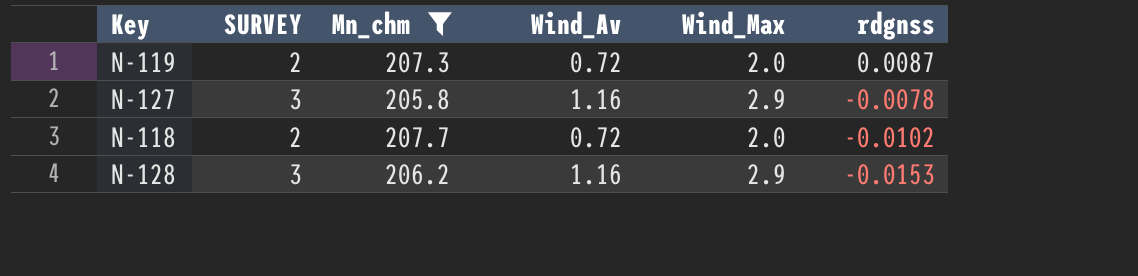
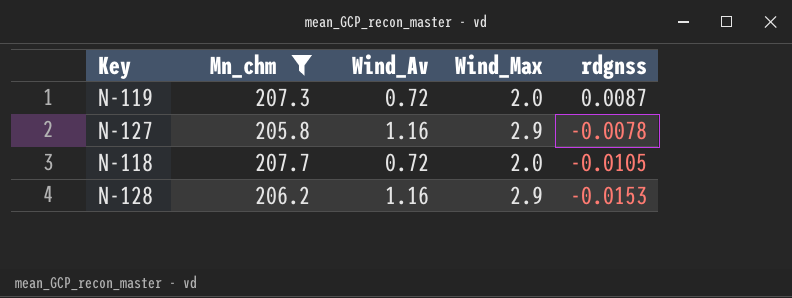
column SURVEY | position: 2 -> none
N-118 | rdgnss: -0.0102 -> -0.0105

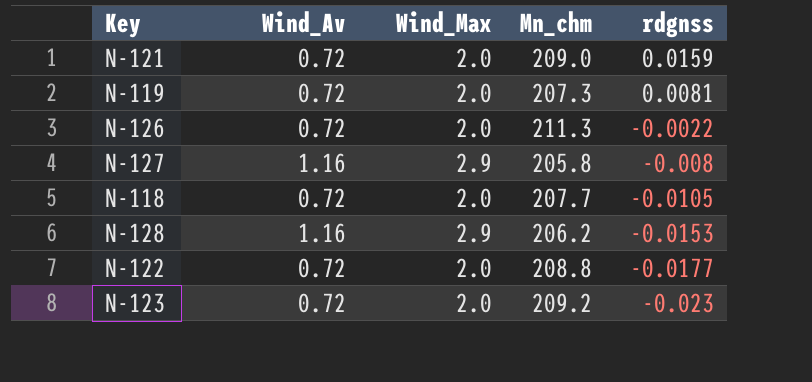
filter: Mn_chm <= 207.7 -> none
column Mn_chm | position: 2 -> 4
N-119 | rdgnss: 0.0087 -> 0.0081
N-127 | rdgnss: -0.0078 -> -0.008

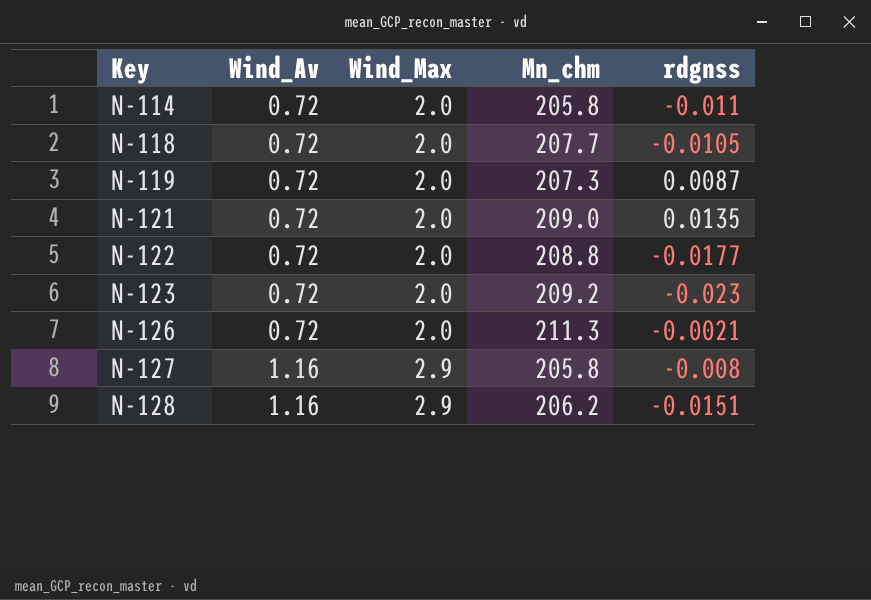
row order: rdgnss descending -> Key ascending
row N-114: none -> 0.72 | 2.0 | 205.8 | -0.011
N-119 | rdgnss: 0.0081 -> 0.0087
N-121 | rdgnss: 0.0159 -> 0.0135
N-126 | rdgnss: -0.0022 -> -0.0021
N-128 | rdgnss: -0.0153 -> -0.0151

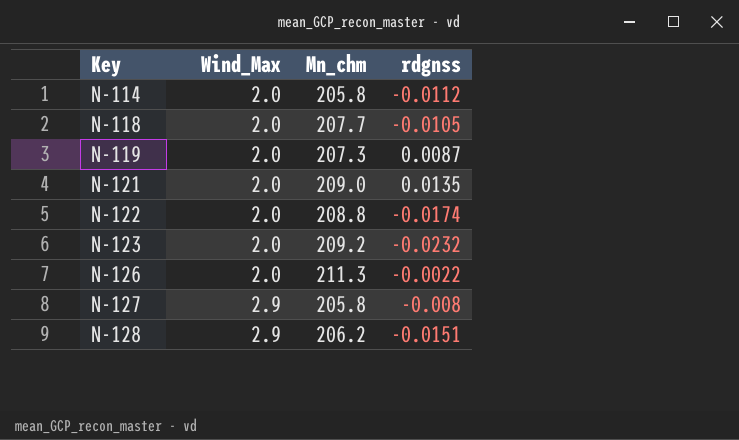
column Wind_Av | position: 2 -> none
N-114 | rdgnss: -0.011 -> -0.0112
N-122 | rdgnss: -0.0177 -> -0.0174
N-123 | rdgnss: -0.023 -> -0.0232
N-126 | rdgnss: -0.0021 -> -0.0022

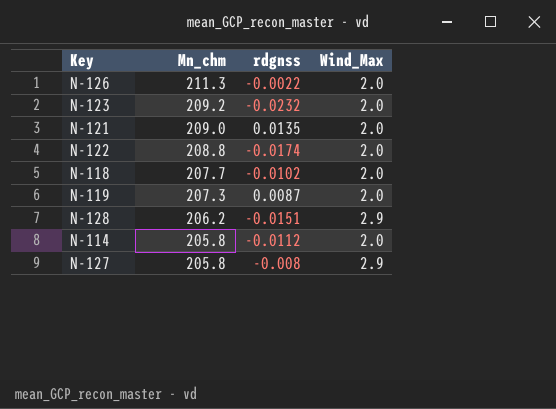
row order: Key ascending -> Mn_chm descending
column Wind_Max | position: 2 -> 4
N-118 | rdgnss: -0.0105 -> -0.0102

